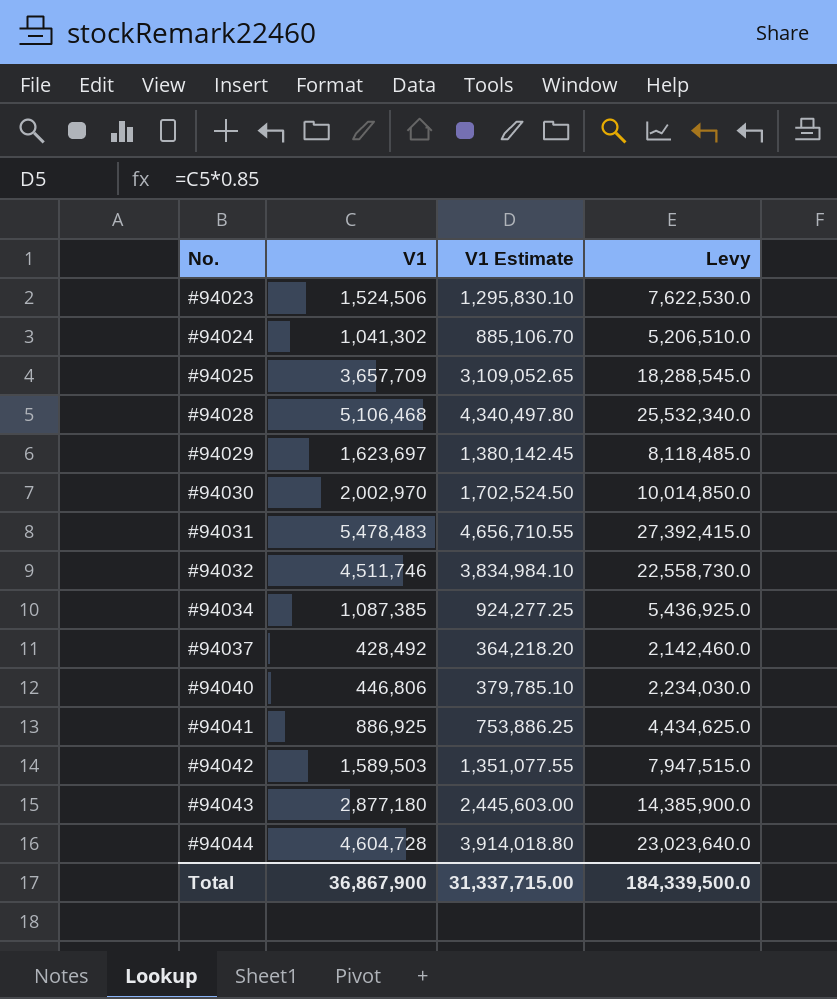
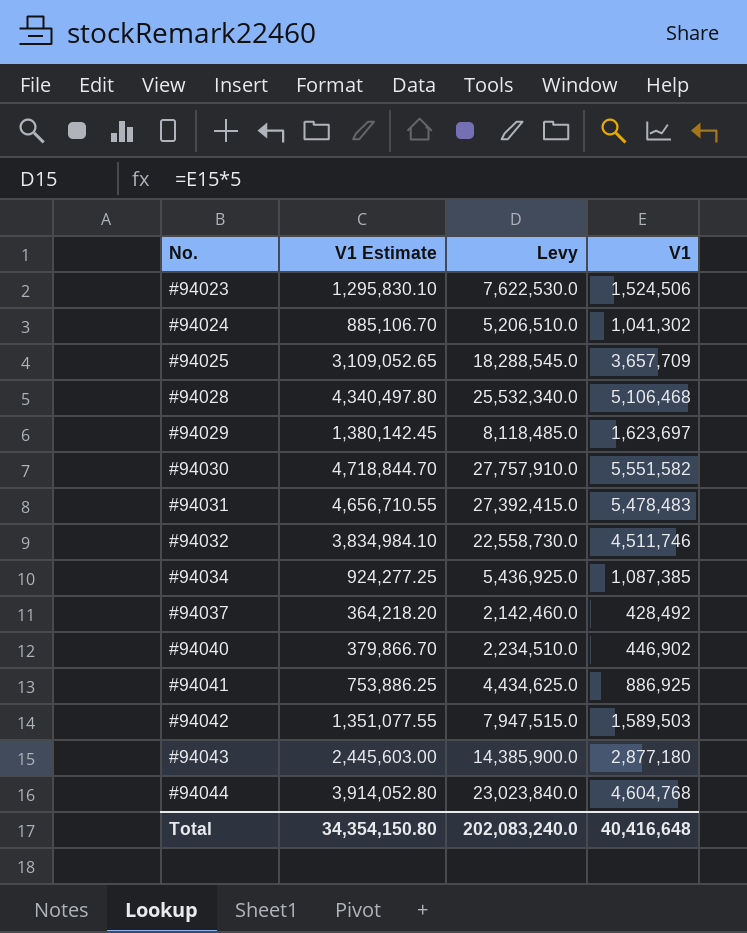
column V1 | position: 2 -> 4
#94030 | V1 Estimate: 1,702,524.50 -> 4,718,844.70
#94030 | Levy: 10,014,850.0 -> 27,757,910.0
#94030 | V1: 2,002,970 -> 5,551,582
#94040 | V1 Estimate: 379,785.10 -> 379,866.70
#94040 | Levy: 2,234,030.0 -> 2,234,510.0
#94040 | V1: 446,806 -> 446,902
#94044 | V1 Estimate: 3,914,018.80 -> 3,914,052.80
#94044 | Levy: 23,023,640.0 -> 23,023,840.0
#94044 | V1: 4,604,728 -> 4,604,768
Total | V1 Estimate: 31,337,715.00 -> 34,354,150.80
Total | Levy: 184,339,500.0 -> 202,083,240.0
Total | V1: 36,867,900 -> 40,416,648

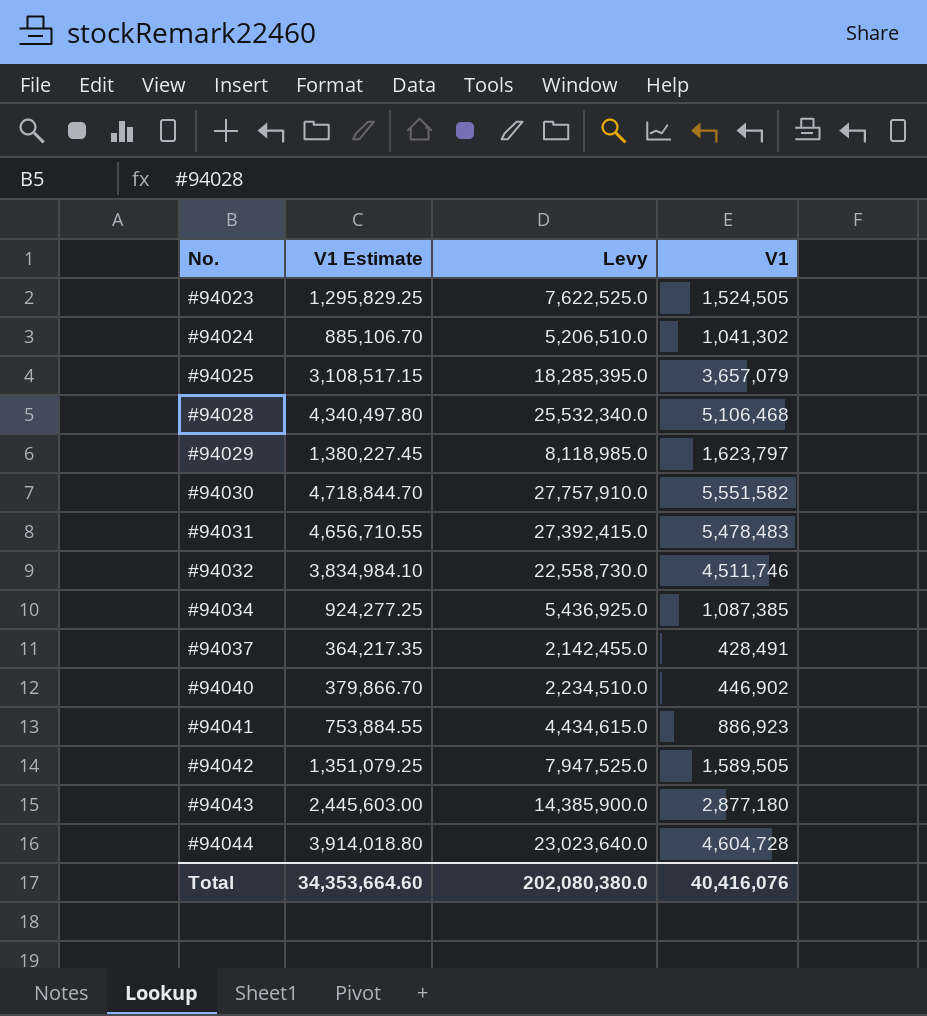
#94023 | V1 Estimate: 1,295,830.10 -> 1,295,829.25
#94023 | Levy: 7,622,530.0 -> 7,622,525.0
#94023 | V1: 1,524,506 -> 1,524,505
#94025 | V1 Estimate: 3,109,052.65 -> 3,108,517.15
#94025 | Levy: 18,288,545.0 -> 18,285,395.0
#94025 | V1: 3,657,709 -> 3,657,079
#94029 | V1 Estimate: 1,380,142.45 -> 1,380,227.45
#94029 | Levy: 8,118,485.0 -> 8,118,985.0
#94029 | V1: 1,623,697 -> 1,623,797
#94037 | V1 Estimate: 364,218.20 -> 364,217.35
#94037 | Levy: 2,142,460.0 -> 2,142,455.0
#94037 | V1: 428,492 -> 428,491
#94041 | V1 Estimate: 753,886.25 -> 753,884.55
#94041 | Levy: 4,434,625.0 -> 4,434,615.0
#94041 | V1: 886,925 -> 886,923
#94042 | V1 Estimate: 1,351,077.55 -> 1,351,079.25
#94042 | Levy: 7,947,515.0 -> 7,947,525.0
#94042 | V1: 1,589,503 -> 1,589,505
#94044 | V1 Estimate: 3,914,052.80 -> 3,914,018.80
#94044 | Levy: 23,023,840.0 -> 23,023,640.0
#94044 | V1: 4,604,768 -> 4,604,728
Total | V1 Estimate: 34,354,150.80 -> 34,353,664.60
Total | Levy: 202,083,240.0 -> 202,080,380.0
Total | V1: 40,416,648 -> 40,416,076

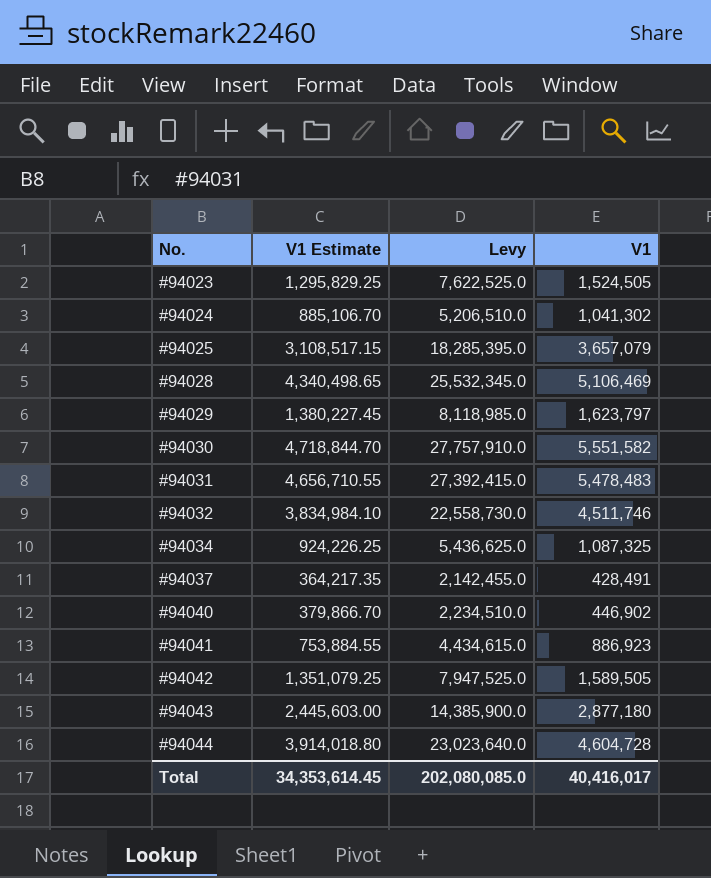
#94028 | V1 Estimate: 4,340,497.80 -> 4,340,498.65
#94028 | Levy: 25,532,340.0 -> 25,532,345.0
#94028 | V1: 5,106,468 -> 5,106,469
#94034 | V1 Estimate: 924,277.25 -> 924,226.25
#94034 | Levy: 5,436,925.0 -> 5,436,625.0
#94034 | V1: 1,087,385 -> 1,087,325
Total | V1 Estimate: 34,353,664.60 -> 34,353,614.45
Total | Levy: 202,080,380.0 -> 202,080,085.0
Total | V1: 40,416,076 -> 40,416,017

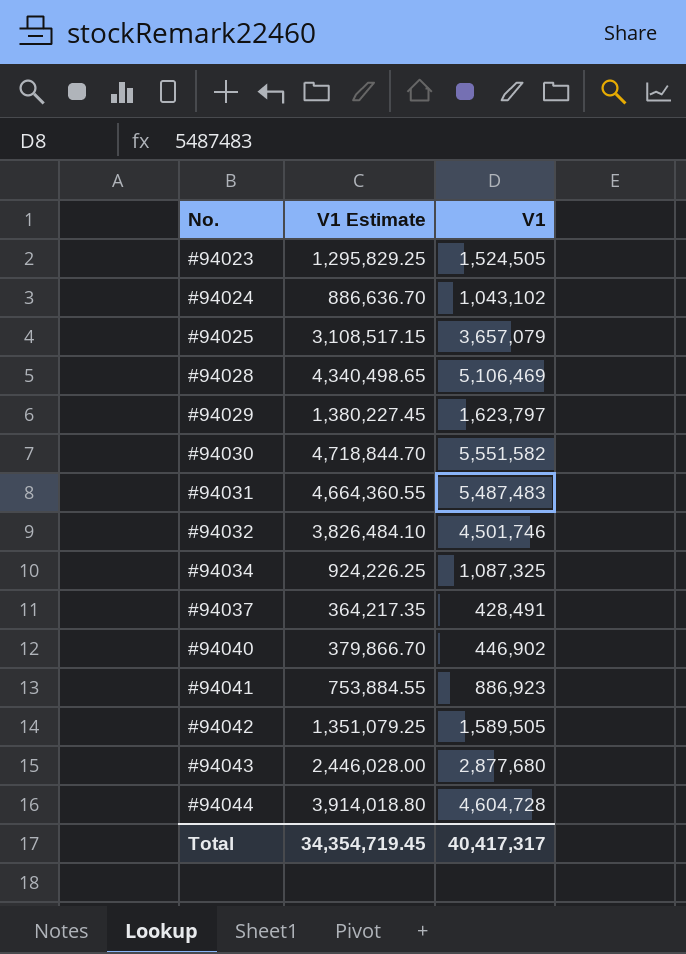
column Levy | formula: [V1] * 5 -> none
#94024 | V1 Estimate: 885,106.70 -> 886,636.70
#94024 | V1: 1,041,302 -> 1,043,102
#94031 | V1 Estimate: 4,656,710.55 -> 4,664,360.55
#94031 | V1: 5,478,483 -> 5,487,483
#94032 | V1 Estimate: 3,834,984.10 -> 3,826,484.10
#94032 | V1: 4,511,746 -> 4,501,746
#94043 | V1 Estimate: 2,445,603.00 -> 2,446,028.00
#94043 | V1: 2,877,180 -> 2,877,680
Total | V1 Estimate: 34,353,614.45 -> 34,354,719.45
Total | V1: 40,416,017 -> 40,417,317

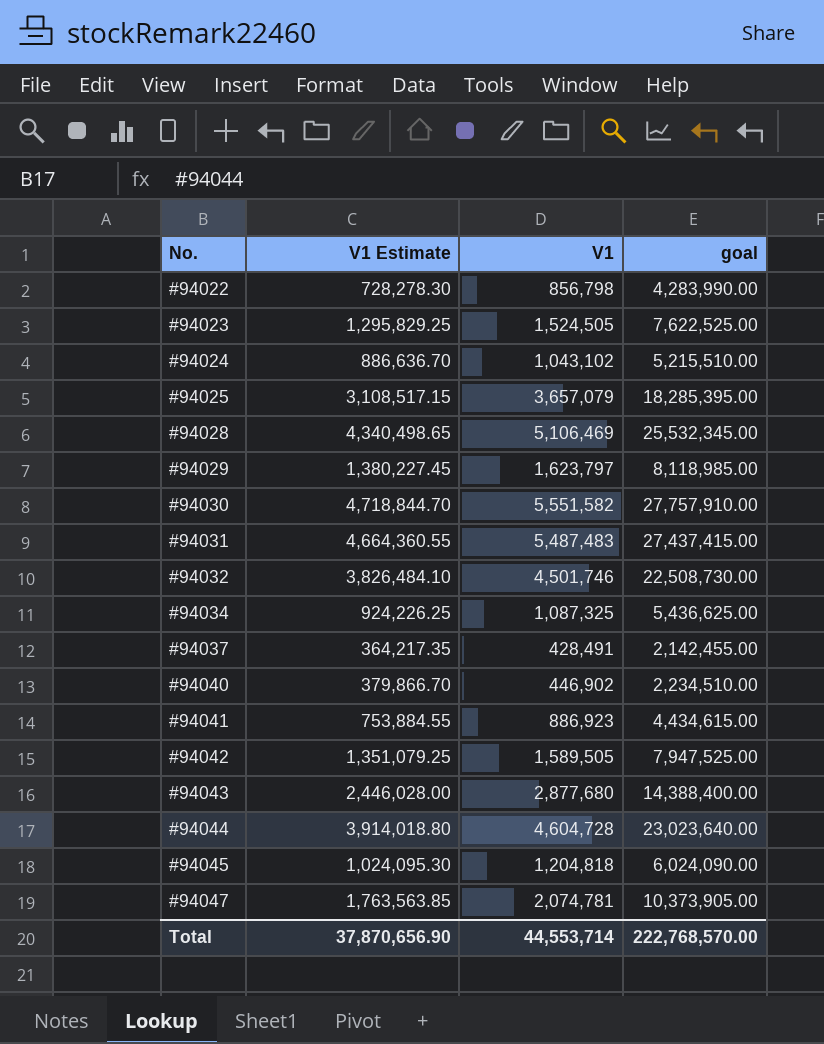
column goal | formula: none -> [V1] * 5
row #94022: none -> 728,278.30 | 856,798 | 4,283,990.00
row #94045: none -> 1,024,095.30 | 1,204,818 | 6,024,090.00
row #94047: none -> 1,763,563.85 | 2,074,781 | 10,373,905.00
Total | V1 Estimate: 34,354,719.45 -> 37,870,656.90
Total | V1: 40,417,317 -> 44,553,714

